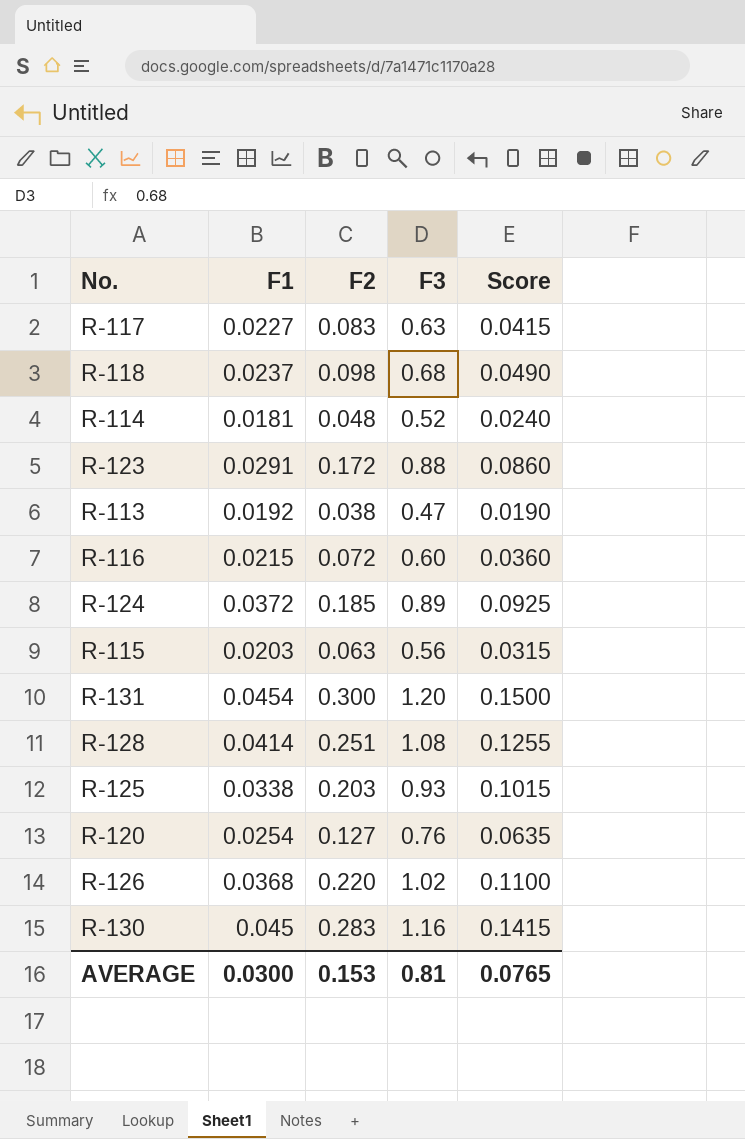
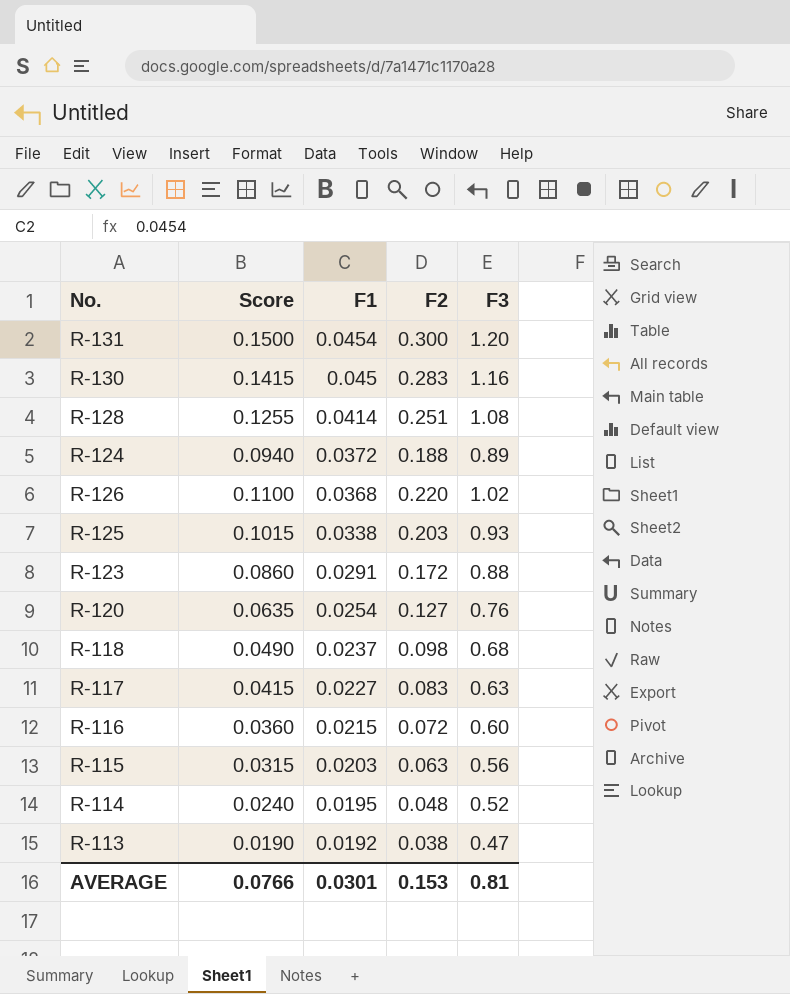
row order: none -> F1 descending
column Score | position: 5 -> 2
R-124 | Score: 0.0925 -> 0.0940
R-124 | F2: 0.185 -> 0.188
R-114 | F1: 0.0181 -> 0.0195
AVERAGE | Score: 0.0765 -> 0.0766
AVERAGE | F1: 0.0300 -> 0.0301

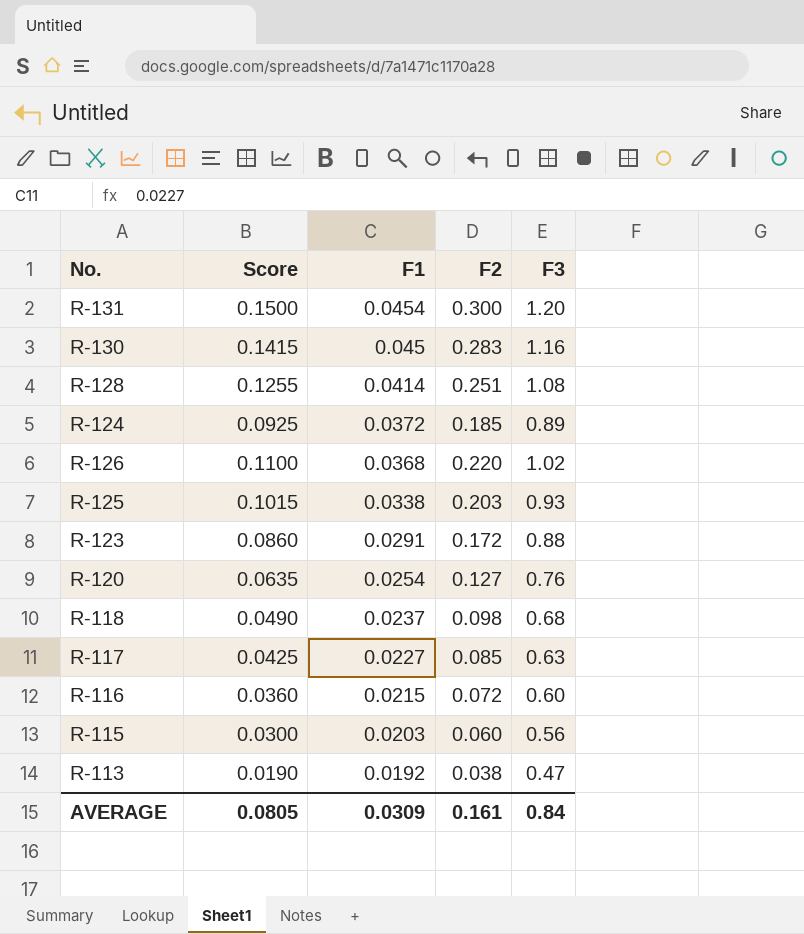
row R-114: 0.0240 | 0.0195 | 0.048 | 0.52 -> none
R-124 | Score: 0.0940 -> 0.0925
R-124 | F2: 0.188 -> 0.185
R-117 | Score: 0.0415 -> 0.0425
R-117 | F2: 0.083 -> 0.085
R-115 | Score: 0.0315 -> 0.0300
R-115 | F2: 0.063 -> 0.060
AVERAGE | Score: 0.0766 -> 0.0805
AVERAGE | F1: 0.0301 -> 0.0309
AVERAGE | F2: 0.153 -> 0.161
AVERAGE | F3: 0.81 -> 0.84

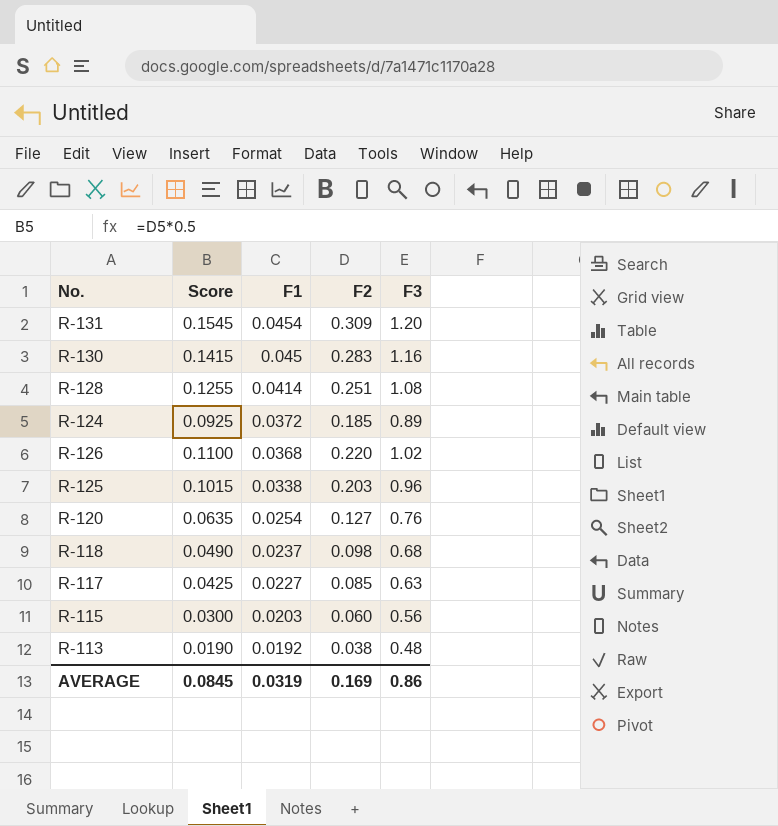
row R-123: 0.0860 | 0.0291 | 0.172 | 0.88 -> none
row R-116: 0.0360 | 0.0215 | 0.072 | 0.60 -> none
R-131 | Score: 0.1500 -> 0.1545
R-131 | F2: 0.300 -> 0.309
R-125 | F3: 0.93 -> 0.96
R-113 | F3: 0.47 -> 0.48
AVERAGE | Score: 0.0805 -> 0.0845
AVERAGE | F1: 0.0309 -> 0.0319
AVERAGE | F2: 0.161 -> 0.169
AVERAGE | F3: 0.84 -> 0.86

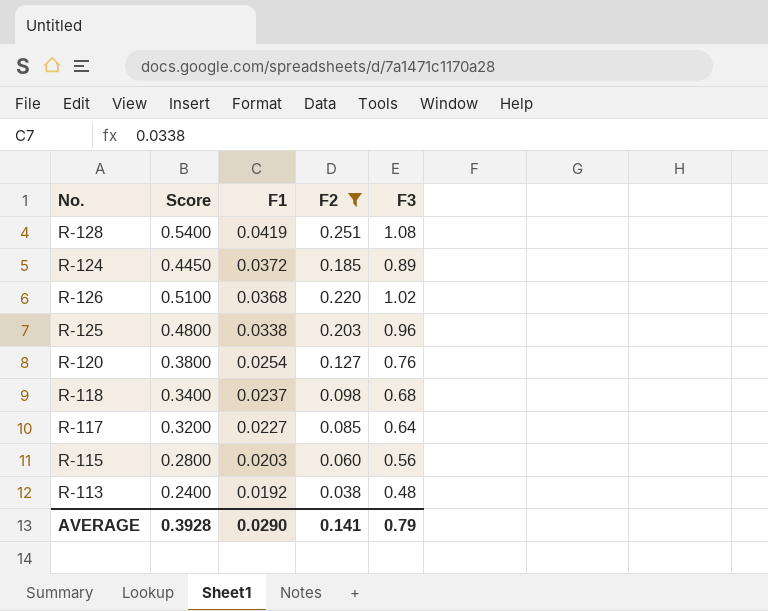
filter: none -> F2 <= 0.251
column Score | formula: [F2] * 0.5 -> [F3] * 0.5
R-128 | F1: 0.0414 -> 0.0419
R-117 | F3: 0.63 -> 0.64
AVERAGE | Score: 0.0845 -> 0.3928
AVERAGE | F1: 0.0319 -> 0.0290
AVERAGE | F2: 0.169 -> 0.141
AVERAGE | F3: 0.86 -> 0.79

